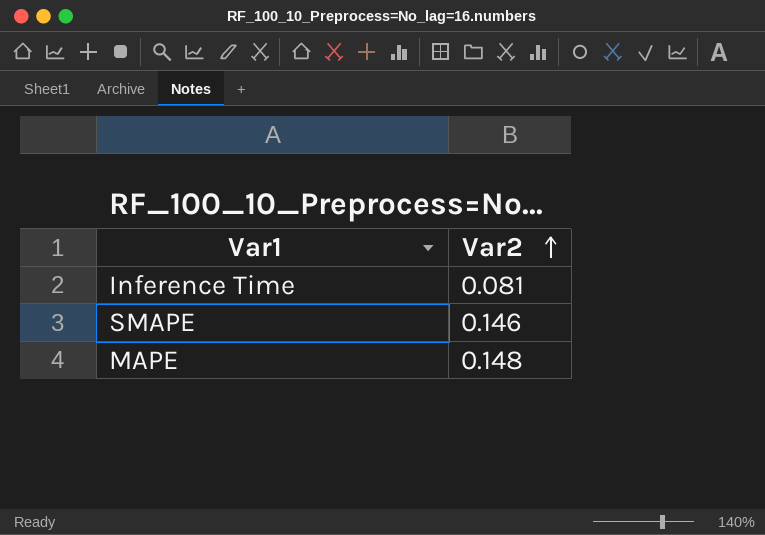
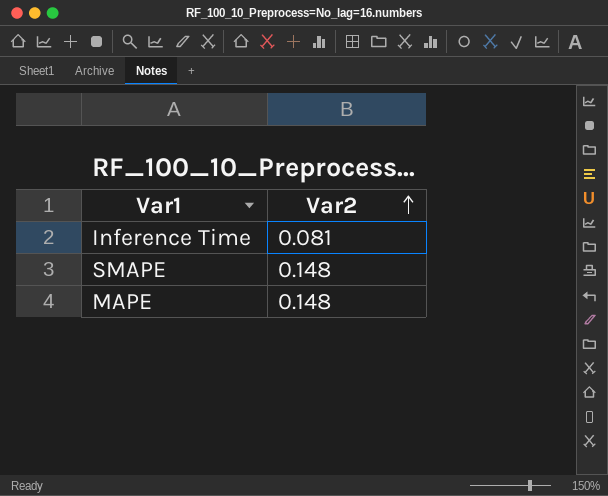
SMAPE | Var2: 0.146 -> 0.148

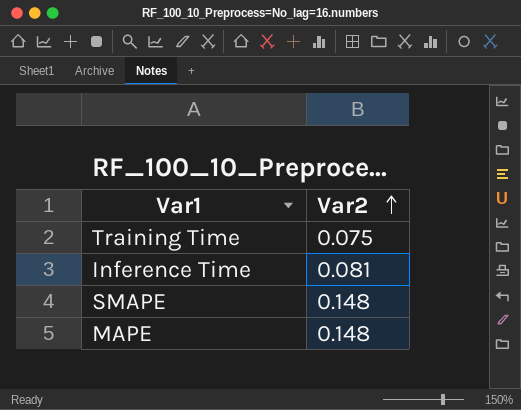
row Training Time: none -> 0.075

